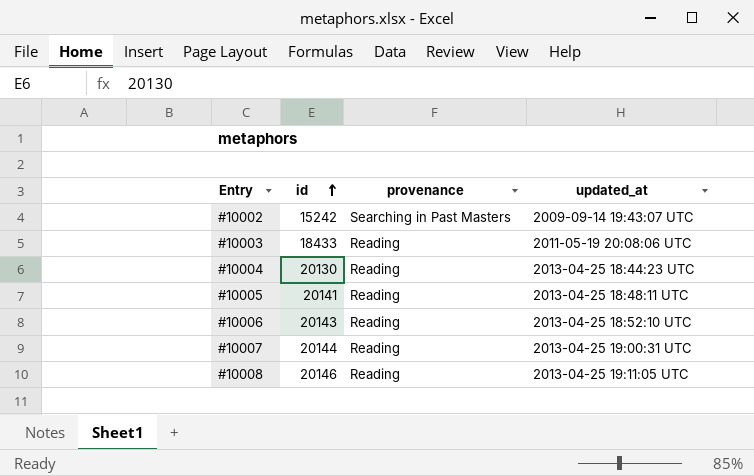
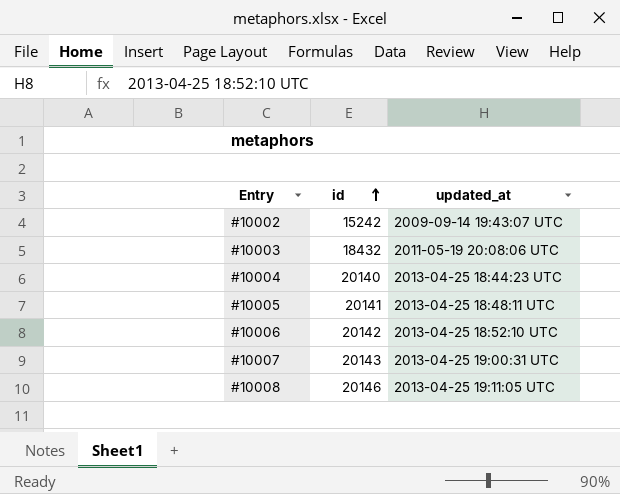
column provenance | position: 3 -> none
#10003 | id: 18433 -> 18432
#10004 | id: 20130 -> 20140
#10006 | id: 20143 -> 20142
#10007 | id: 20144 -> 20143

